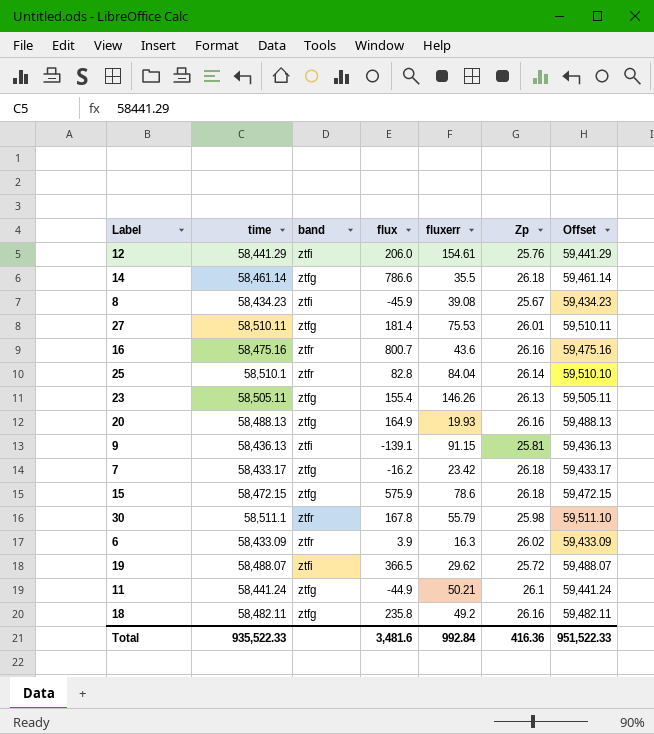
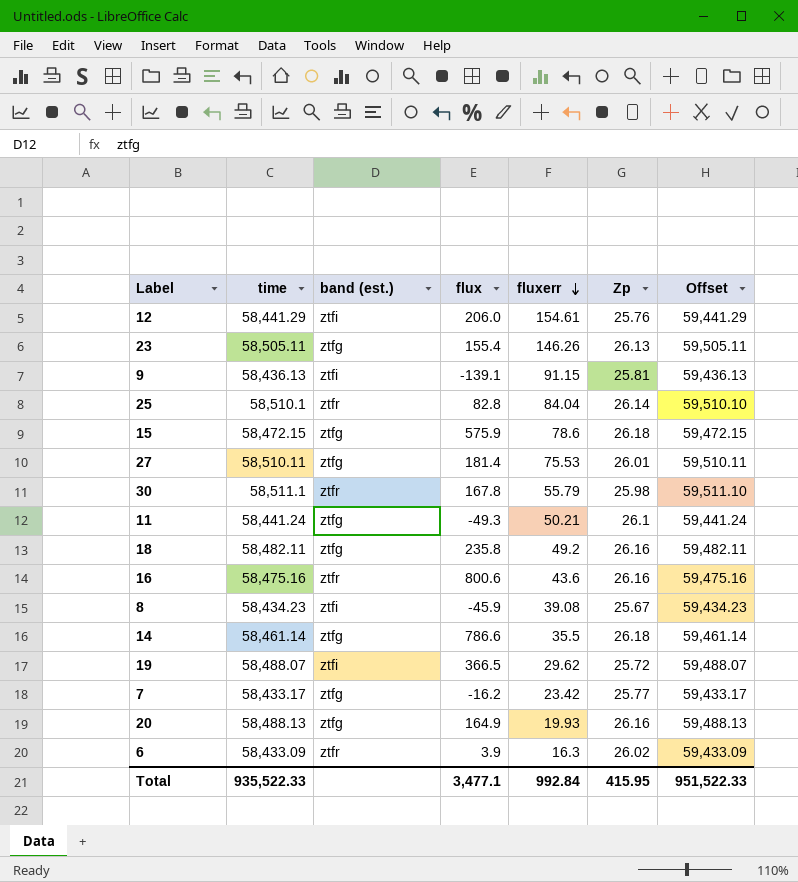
row order: none -> fluxerr descending
column name: band -> band (est.)
11 | flux: -44.9 -> -49.3
16 | flux: 800.7 -> 800.6
7 | Zp: 26.18 -> 25.77
Total | flux: 3,481.6 -> 3,477.1
Total | Zp: 416.36 -> 415.95

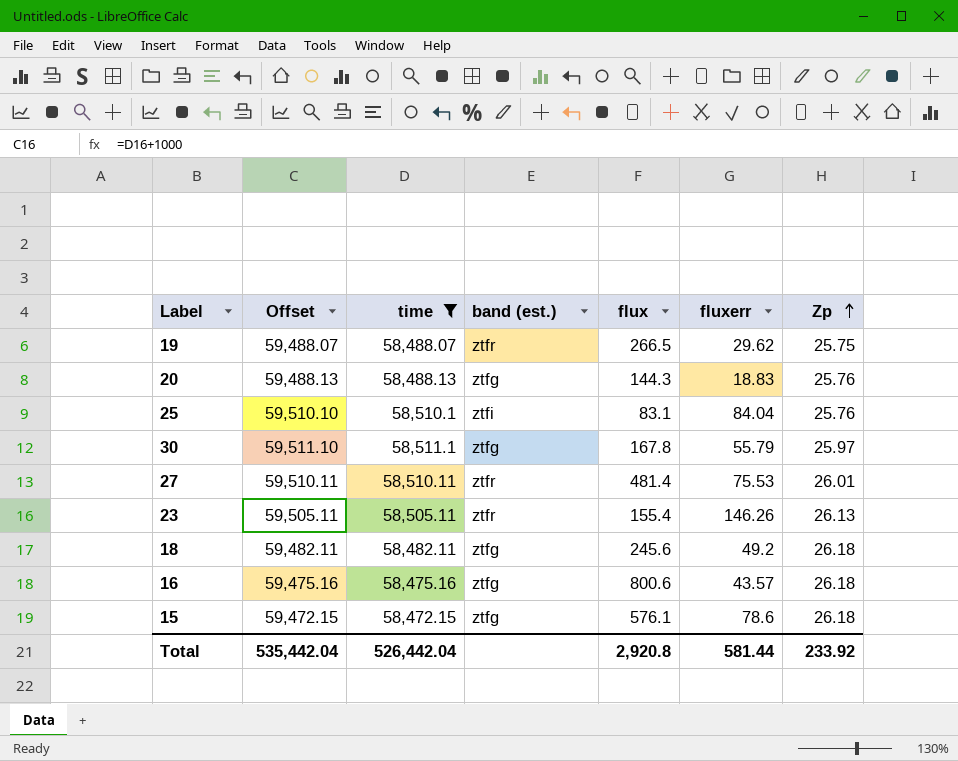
filter: none -> time >= 58,472.15
row order: fluxerr descending -> Zp ascending
column Offset | position: 7 -> 2
19 | band (est.): ztfi -> ztfr
19 | flux: 366.5 -> 266.5
19 | Zp: 25.72 -> 25.75
20 | flux: 164.9 -> 144.3
20 | fluxerr: 19.93 -> 18.83
20 | Zp: 26.16 -> 25.76
25 | band (est.): ztfr -> ztfi
25 | flux: 82.8 -> 83.1
25 | Zp: 26.14 -> 25.76
30 | band (est.): ztfr -> ztfg
30 | Zp: 25.98 -> 25.97
27 | band (est.): ztfg -> ztfr
27 | flux: 181.4 -> 481.4
23 | band (est.): ztfg -> ztfr
18 | flux: 235.8 -> 245.6
18 | Zp: 26.16 -> 26.18
16 | band (est.): ztfr -> ztfg
16 | fluxerr: 43.6 -> 43.57
16 | Zp: 26.16 -> 26.18
15 | flux: 575.9 -> 576.1
Total | Offset: 951,522.33 -> 535,442.04
Total | time: 935,522.33 -> 526,442.04
Total | flux: 3,477.1 -> 2,920.8
Total | fluxerr: 992.84 -> 581.44
Total | Zp: 415.95 -> 233.92

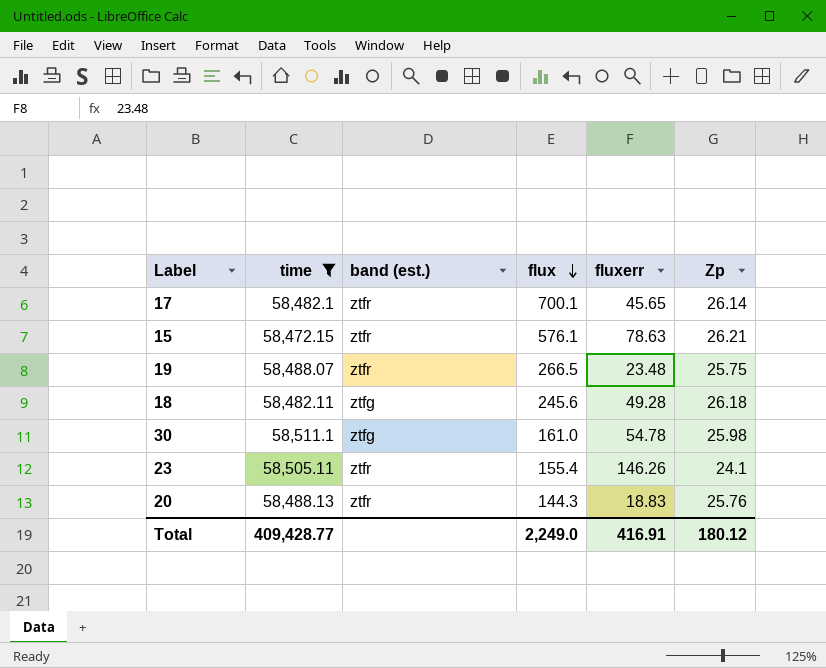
row order: Zp ascending -> flux descending
column Offset | formula: [time] + 1000 -> none
row 25: 59,510.10 | 58,510.1 | ztfi | 83.1 | 84.04 | 25.76 -> none
row 27: 59,510.11 | 58,510.11 | ztfr | 481.4 | 75.53 | 26.01 -> none
row 16: 59,475.16 | 58,475.16 | ztfg | 800.6 | 43.57 | 26.18 -> none
row 17: none -> 58,482.1 | ztfr | 700.1 | 45.65 | 26.14
15 | band (est.): ztfg -> ztfr
15 | fluxerr: 78.6 -> 78.63
15 | Zp: 26.18 -> 26.21
19 | fluxerr: 29.62 -> 23.48
18 | fluxerr: 49.2 -> 49.28
30 | flux: 167.8 -> 161.0
30 | fluxerr: 55.79 -> 54.78
30 | Zp: 25.97 -> 25.98
23 | Zp: 26.13 -> 24.1
20 | band (est.): ztfg -> ztfr
Total | time: 526,442.04 -> 409,428.77
Total | flux: 2,920.8 -> 2,249.0
Total | fluxerr: 581.44 -> 416.91
Total | Zp: 233.92 -> 180.12

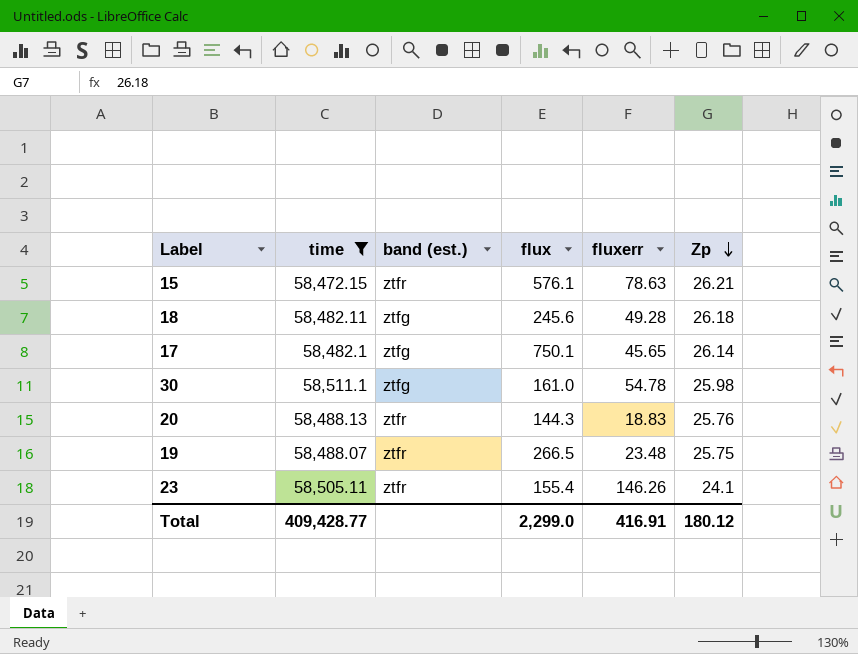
row order: flux descending -> Zp descending
17 | band (est.): ztfr -> ztfg
17 | flux: 700.1 -> 750.1
Total | flux: 2,249.0 -> 2,299.0

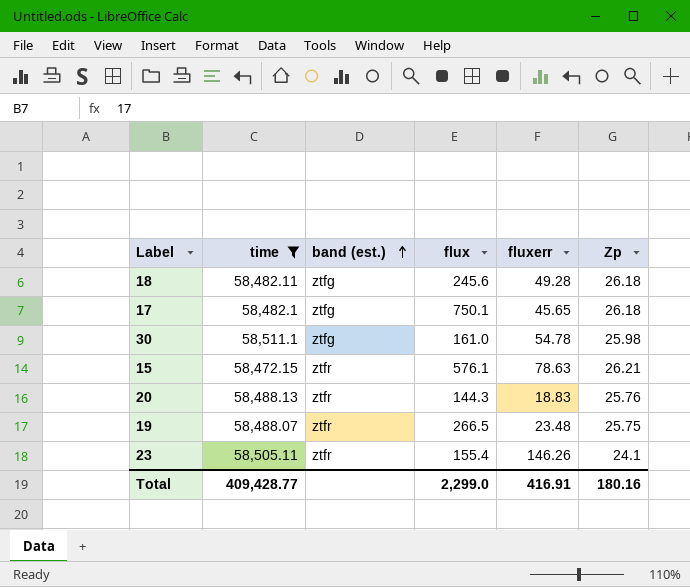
row order: Zp descending -> band (est.) ascending
17 | Zp: 26.14 -> 26.18
Total | Zp: 180.12 -> 180.16

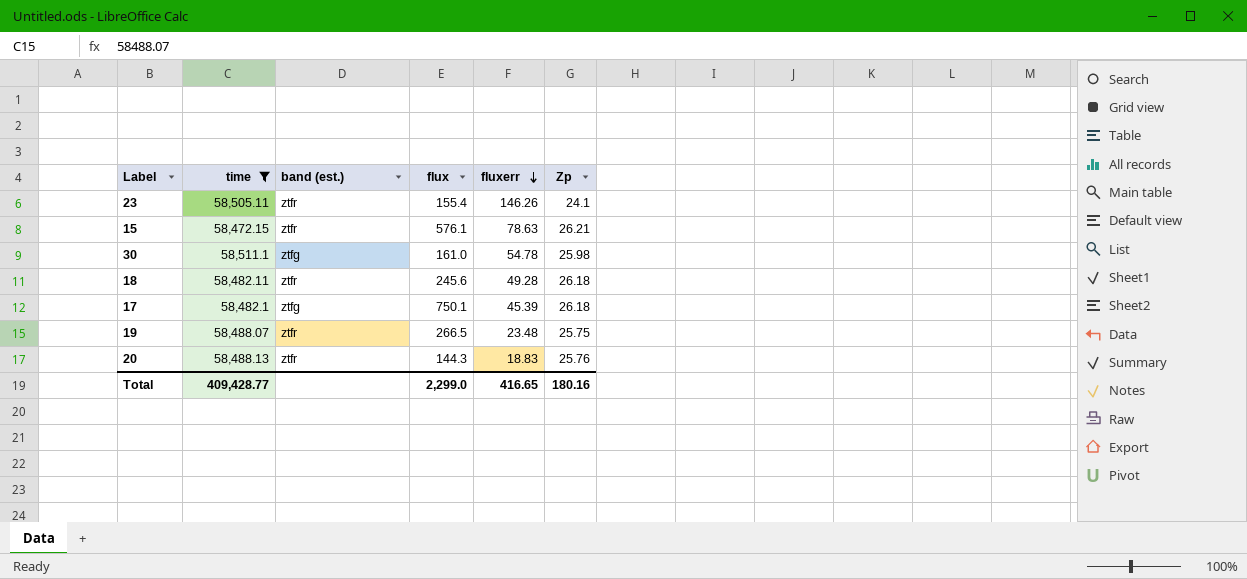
row order: band (est.) ascending -> fluxerr descending
18 | band (est.): ztfg -> ztfr
17 | fluxerr: 45.65 -> 45.39
Total | fluxerr: 416.91 -> 416.65

